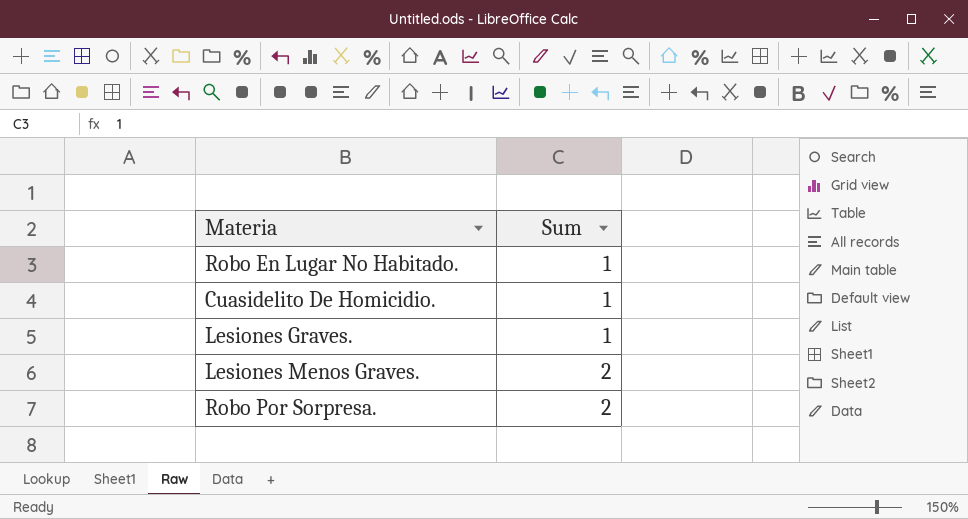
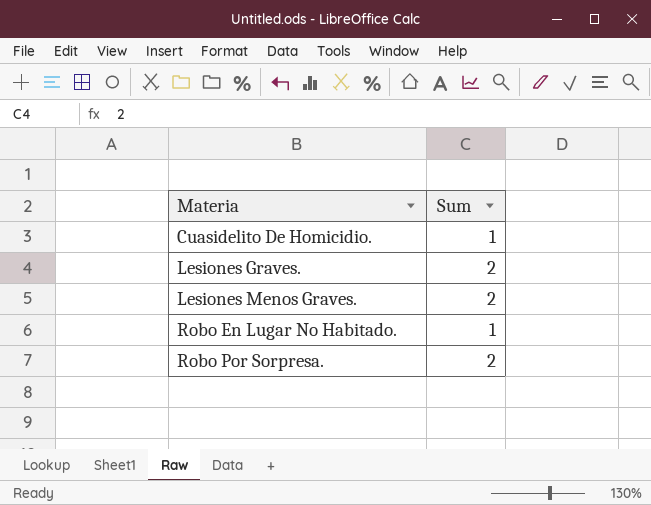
row order: Sum ascending -> Materia ascending
Lesiones Graves. | Sum: 1 -> 2

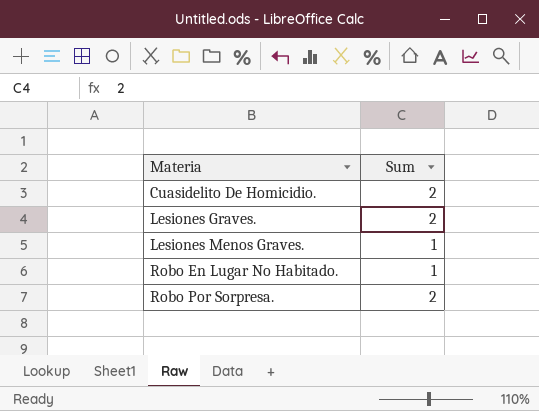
Cuasidelito De Homicidio. | Sum: 1 -> 2
Lesiones Menos Graves. | Sum: 2 -> 1

